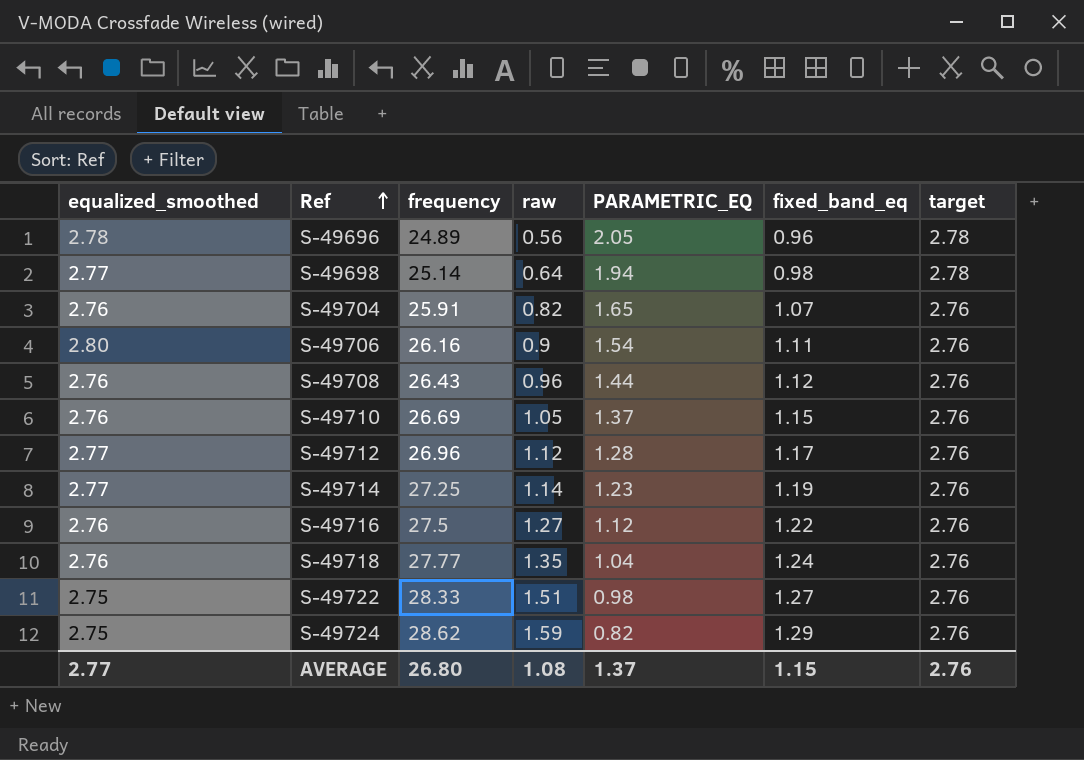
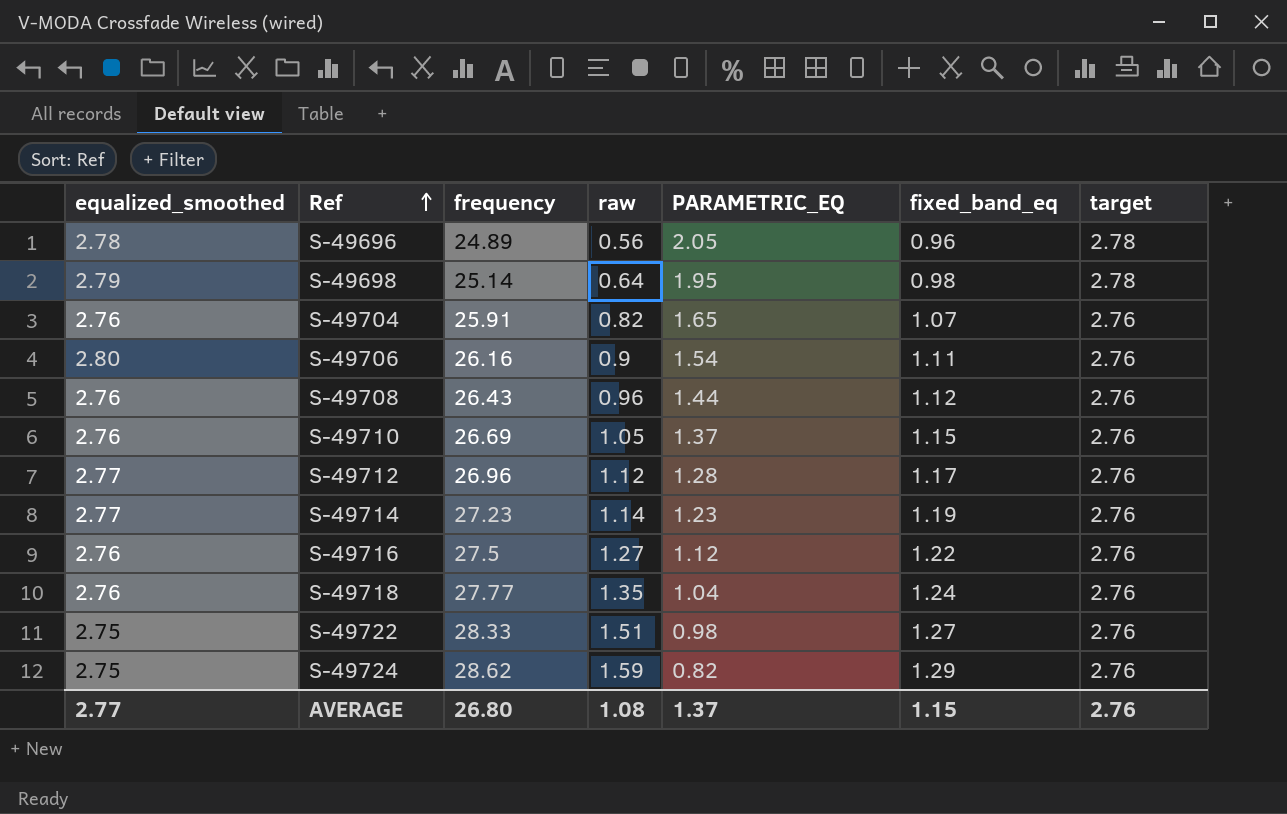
S-49698 | equalized_smoothed: 2.77 -> 2.79
S-49698 | PARAMETRIC_EQ: 1.94 -> 1.95
S-49714 | frequency: 27.25 -> 27.23

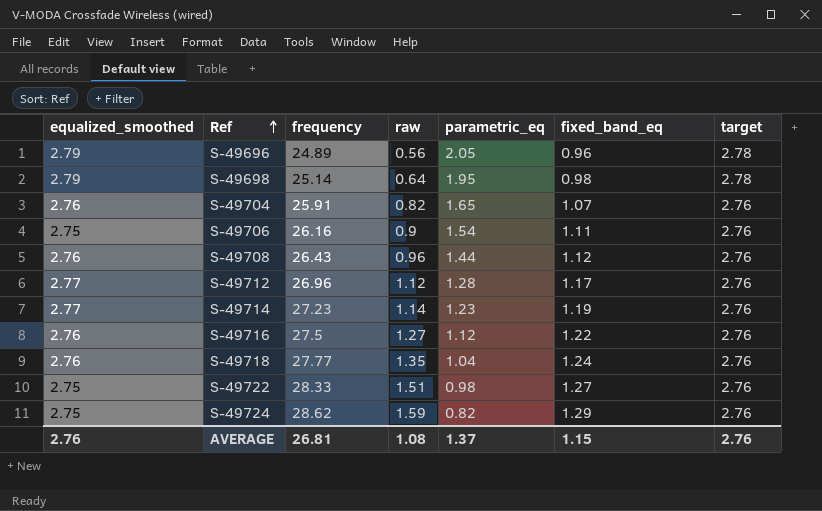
column name: PARAMETRIC_EQ -> parametric_eq
row S-49710: 2.76 | 26.69 | 1.05 | 1.37 | 1.15 | 2.76 -> none
S-49696 | equalized_smoothed: 2.78 -> 2.79
S-49706 | equalized_smoothed: 2.80 -> 2.75
AVERAGE | equalized_smoothed: 2.77 -> 2.76
AVERAGE | frequency: 26.80 -> 26.81

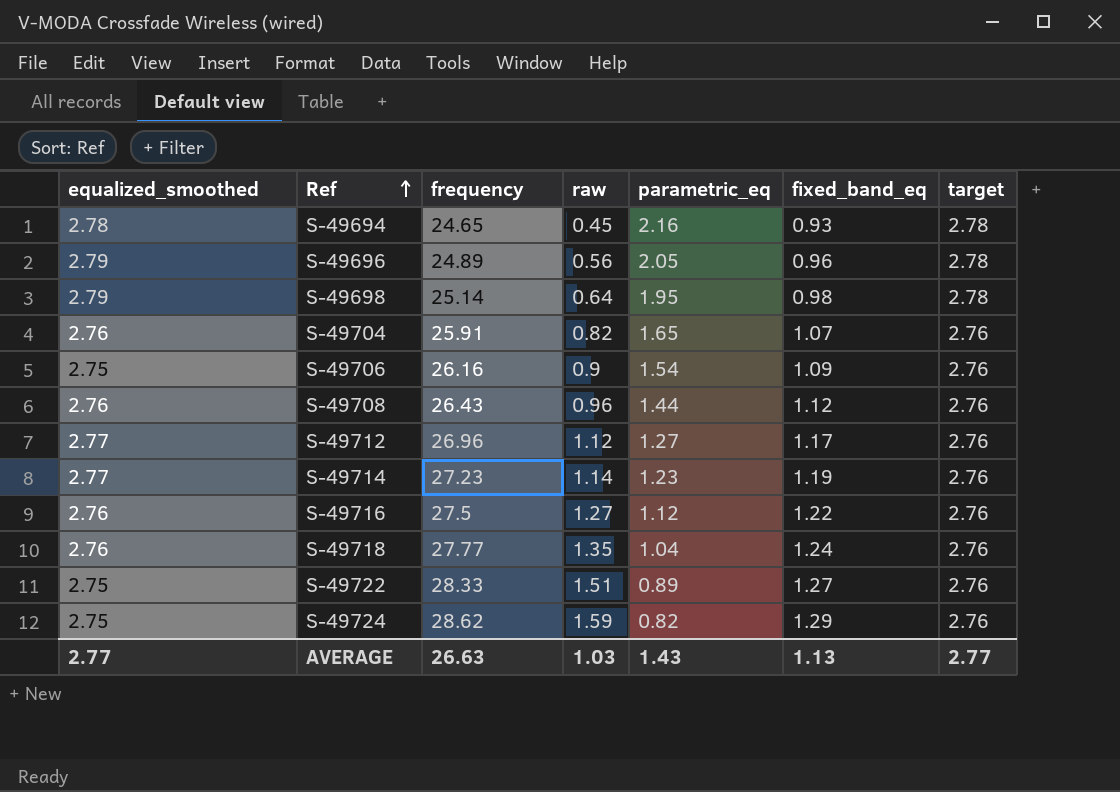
row S-49694: none -> 2.78 | 24.65 | 0.45 | 2.16 | 0.93 | 2.78
S-49706 | fixed_band_eq: 1.11 -> 1.09
S-49712 | parametric_eq: 1.28 -> 1.27
S-49722 | parametric_eq: 0.98 -> 0.89
AVERAGE | equalized_smoothed: 2.76 -> 2.77
AVERAGE | frequency: 26.81 -> 26.63
AVERAGE | raw: 1.08 -> 1.03
AVERAGE | parametric_eq: 1.37 -> 1.43
AVERAGE | fixed_band_eq: 1.15 -> 1.13
AVERAGE | target: 2.76 -> 2.77

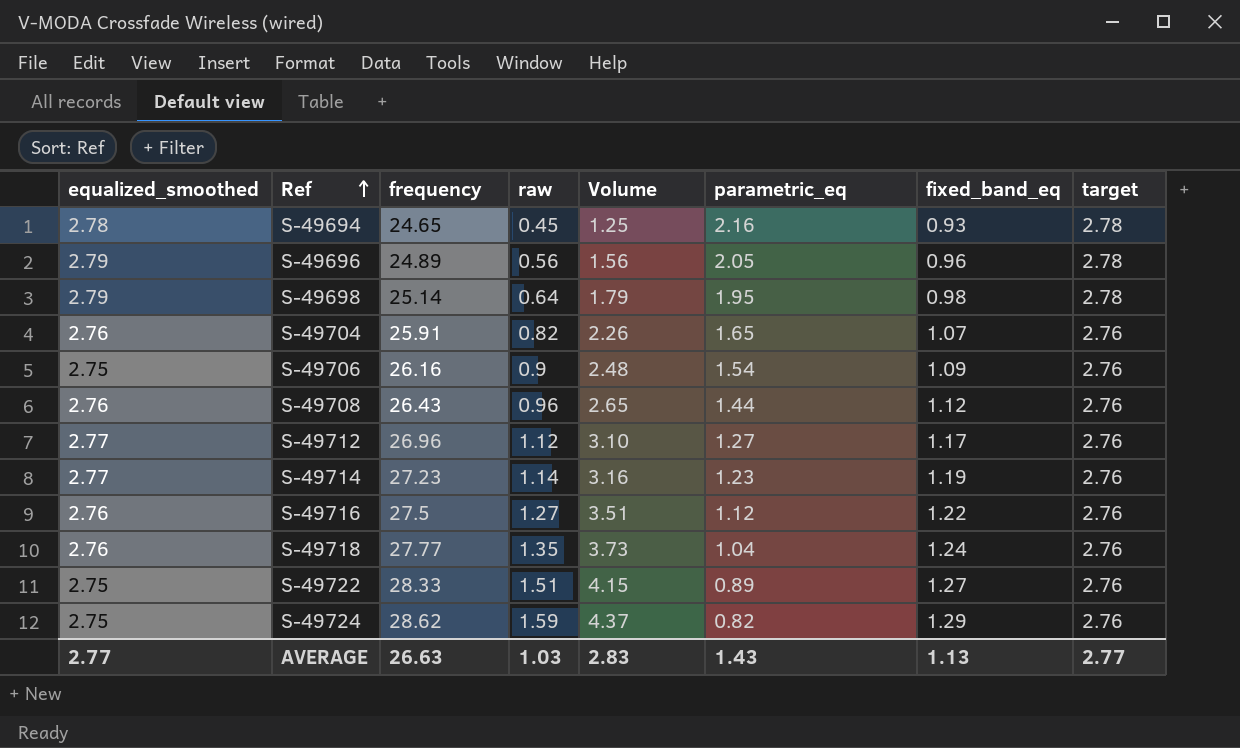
column Volume | formula: none -> [equalized_smoothed] * [raw]

